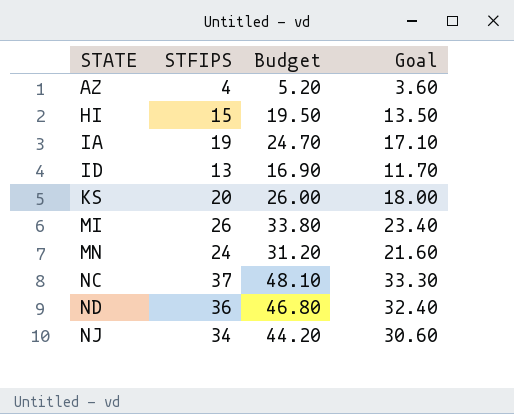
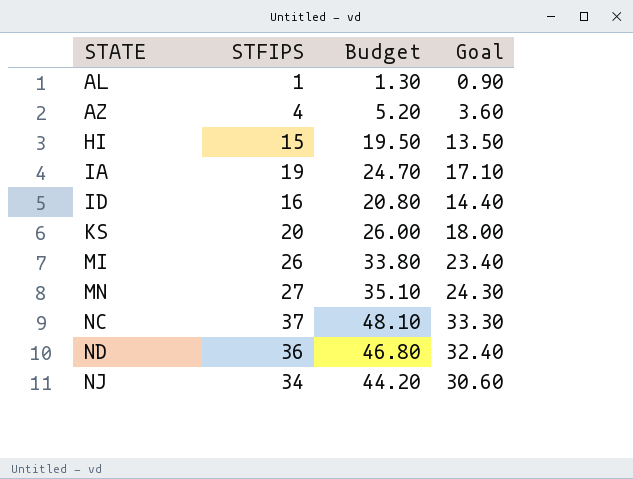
row AL: none -> 1 | 1.30 | 0.90
ID | STFIPS: 13 -> 16
ID | Budget: 16.90 -> 20.80
ID | Goal: 11.70 -> 14.40
MN | STFIPS: 24 -> 27
MN | Budget: 31.20 -> 35.10
MN | Goal: 21.60 -> 24.30

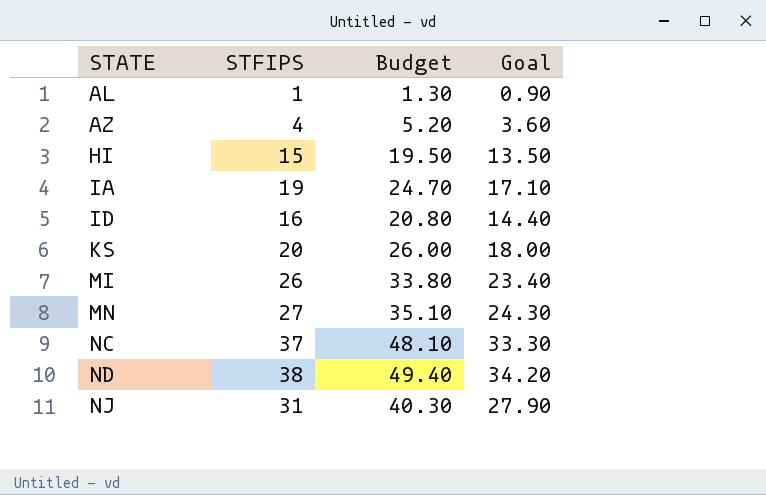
ND | STFIPS: 36 -> 38
ND | Budget: 46.80 -> 49.40
ND | Goal: 32.40 -> 34.20
NJ | STFIPS: 34 -> 31
NJ | Budget: 44.20 -> 40.30
NJ | Goal: 30.60 -> 27.90

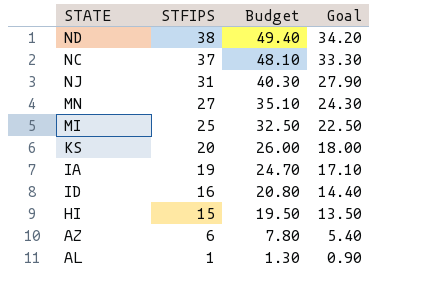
row order: STATE ascending -> STFIPS descending
MI | STFIPS: 26 -> 25
MI | Budget: 33.80 -> 32.50
MI | Goal: 23.40 -> 22.50
AZ | STFIPS: 4 -> 6
AZ | Budget: 5.20 -> 7.80
AZ | Goal: 3.60 -> 5.40

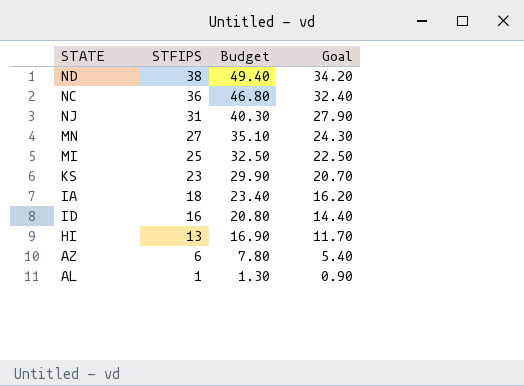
NC | STFIPS: 37 -> 36
NC | Budget: 48.10 -> 46.80
NC | Goal: 33.30 -> 32.40
KS | STFIPS: 20 -> 23
KS | Budget: 26.00 -> 29.90
KS | Goal: 18.00 -> 20.70
IA | STFIPS: 19 -> 18
IA | Budget: 24.70 -> 23.40
IA | Goal: 17.10 -> 16.20
HI | STFIPS: 15 -> 13
HI | Budget: 19.50 -> 16.90
HI | Goal: 13.50 -> 11.70

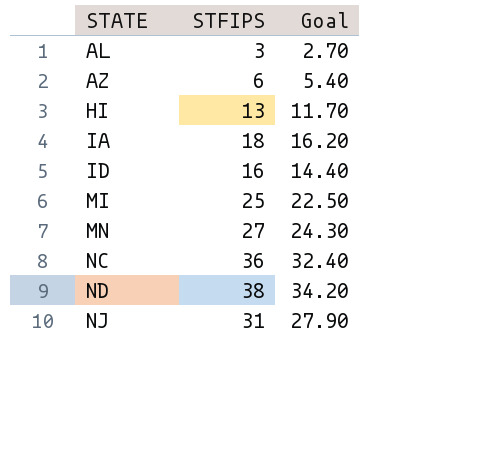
row order: STFIPS descending -> STATE ascending
column Budget | formula: [STFIPS] * 1.3 -> none
row KS: 23 | 29.90 | 20.70 -> none
AL | STFIPS: 1 -> 3
AL | Goal: 0.90 -> 2.70

